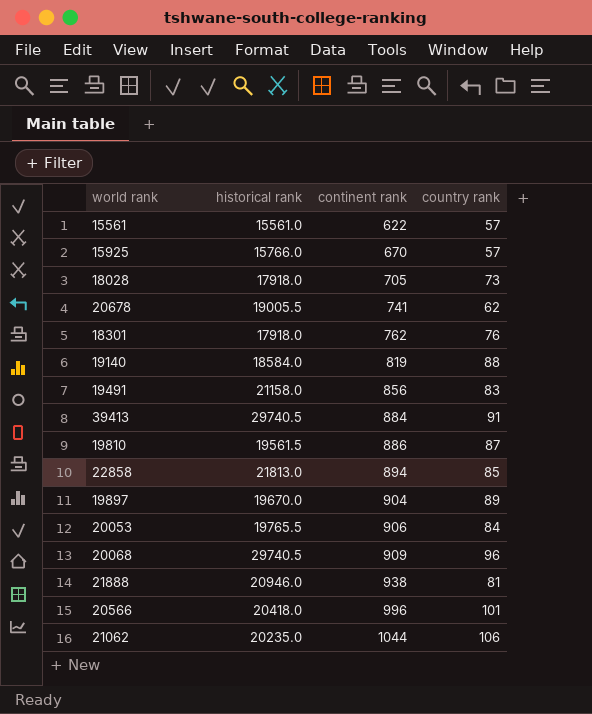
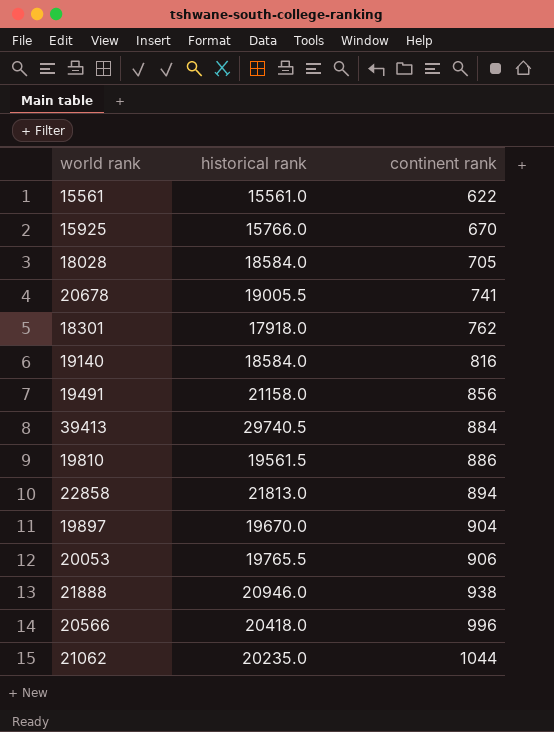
column country rank | position: 4 -> none
row 20068: 29740.5 | 909 | 96 -> none
18028 | historical rank: 17918.0 -> 18584.0
19140 | continent rank: 819 -> 816

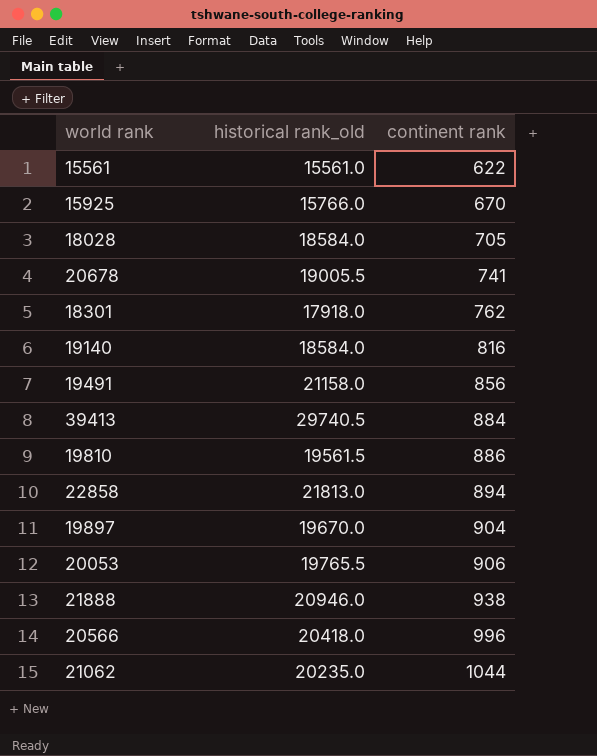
column name: historical rank -> historical rank_old

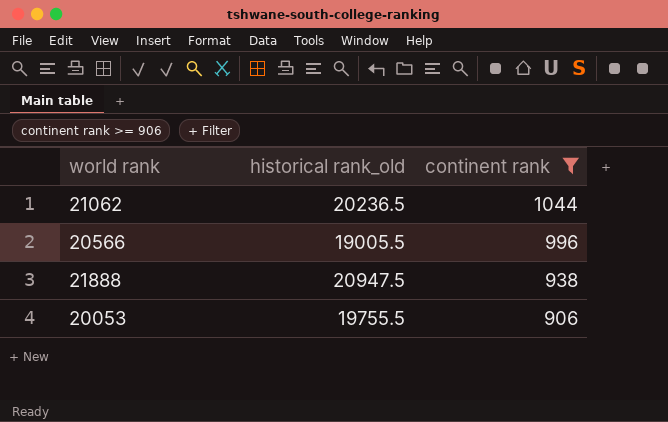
filter: none -> continent rank >= 906
row order: continent rank ascending -> continent rank descending
21062 | historical rank_old: 20235.0 -> 20236.5
20566 | historical rank_old: 20418.0 -> 19005.5
21888 | historical rank_old: 20946.0 -> 20947.5
20053 | historical rank_old: 19765.5 -> 19755.5

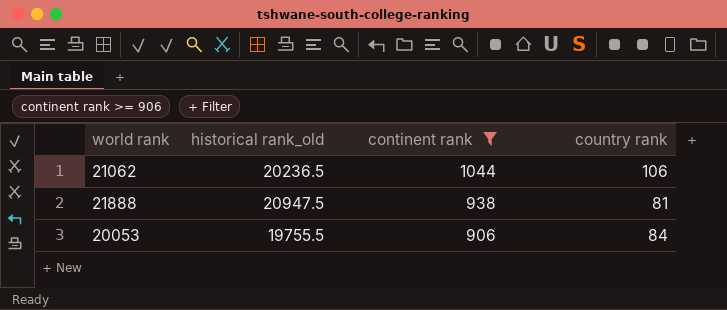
column country rank | position: none -> 4
row 20566: 19005.5 | 996 -> none

